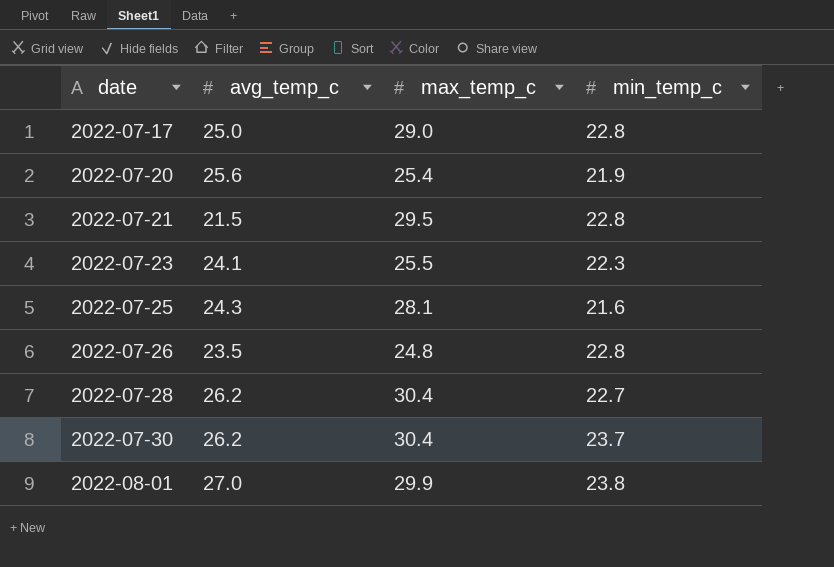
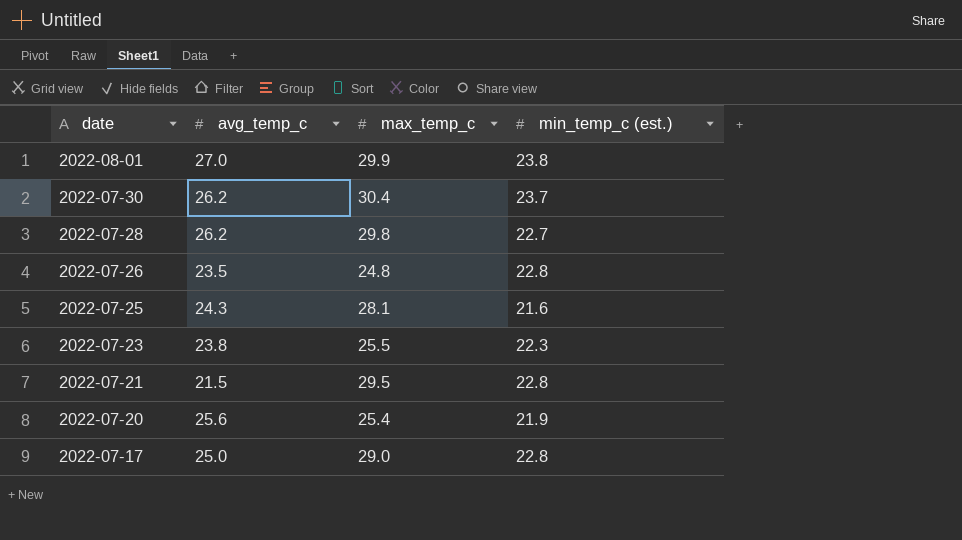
row order: date ascending -> date descending
column name: min_temp_c -> min_temp_c (est.)
2022-07-28 | max_temp_c: 30.4 -> 29.8
2022-07-23 | avg_temp_c: 24.1 -> 23.8

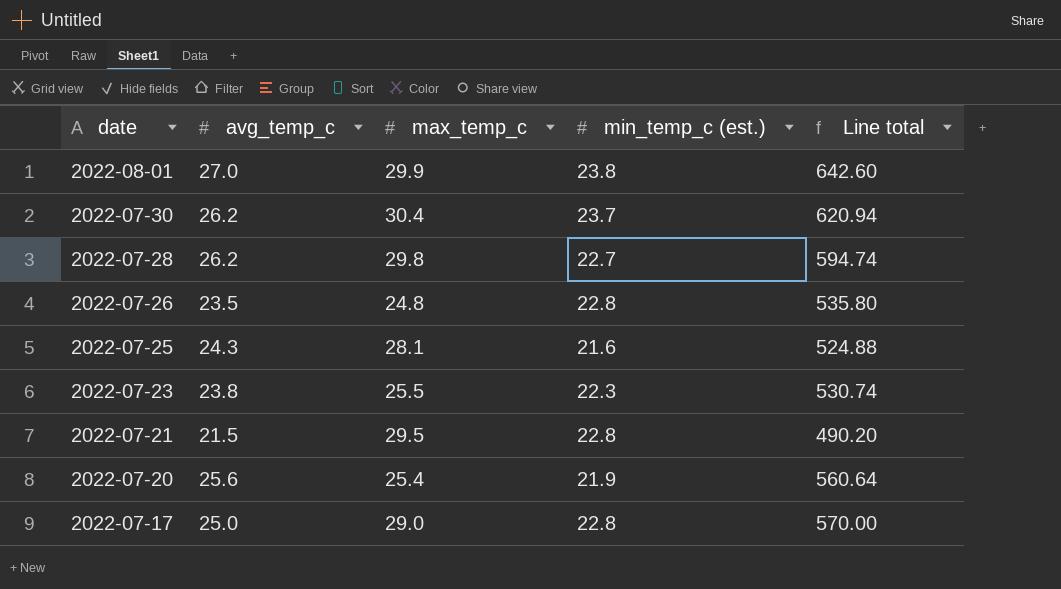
column Line total | formula: none -> [avg_temp_c] * [min_temp_c (est.)]

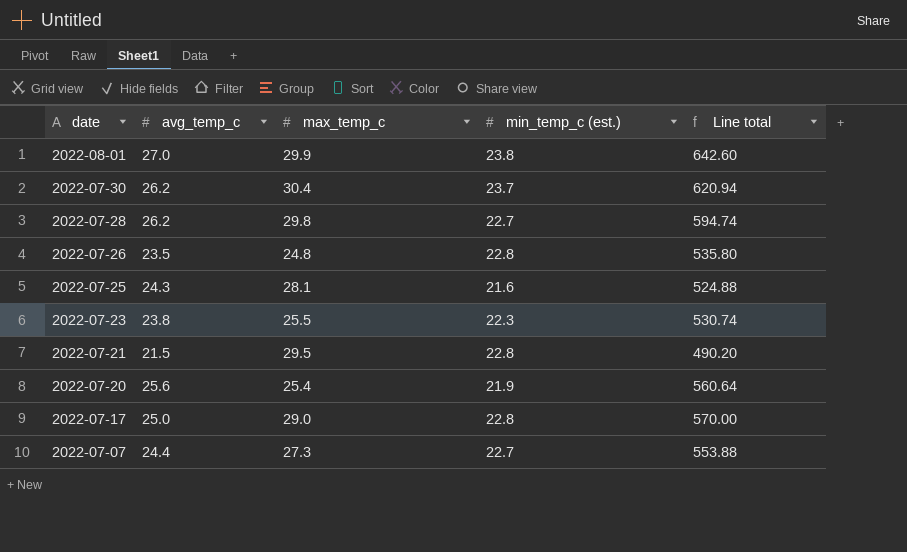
row 2022-07-07: none -> 24.4 | 27.3 | 22.7 | 553.88

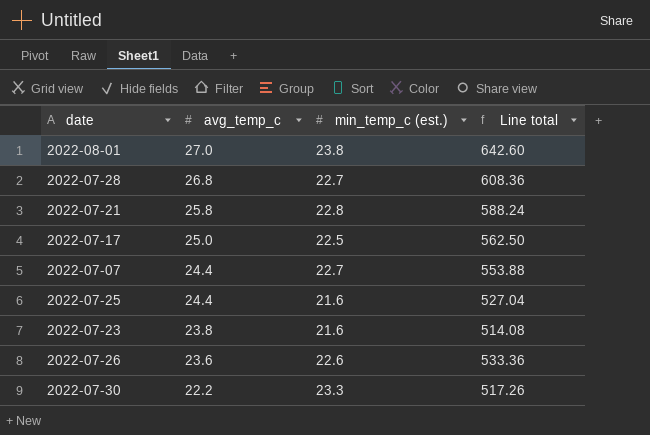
row order: date descending -> avg_temp_c descending
column max_temp_c | position: 3 -> none
row 2022-07-20: 25.6 | 25.4 | 21.9 | 560.64 -> none
2022-07-28 | avg_temp_c: 26.2 -> 26.8
2022-07-28 | Line total: 594.74 -> 608.36
2022-07-21 | avg_temp_c: 21.5 -> 25.8
2022-07-21 | Line total: 490.20 -> 588.24
2022-07-17 | min_temp_c (est.): 22.8 -> 22.5
2022-07-17 | Line total: 570.00 -> 562.50
2022-07-25 | avg_temp_c: 24.3 -> 24.4
2022-07-25 | Line total: 524.88 -> 527.04
2022-07-23 | min_temp_c (est.): 22.3 -> 21.6
2022-07-23 | Line total: 530.74 -> 514.08
2022-07-26 | avg_temp_c: 23.5 -> 23.6
2022-07-26 | min_temp_c (est.): 22.8 -> 22.6
2022-07-26 | Line total: 535.80 -> 533.36
2022-07-30 | avg_temp_c: 26.2 -> 22.2
2022-07-30 | min_temp_c (est.): 23.7 -> 23.3
2022-07-30 | Line total: 620.94 -> 517.26

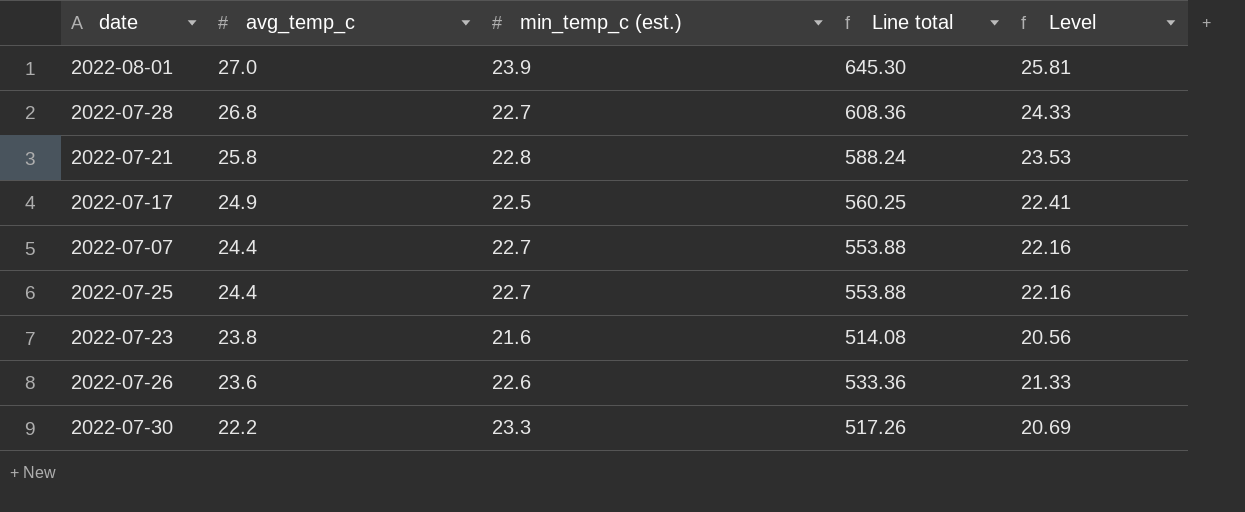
column Level | formula: none -> [Line total] * 0.04
2022-08-01 | min_temp_c (est.): 23.8 -> 23.9
2022-08-01 | Line total: 642.60 -> 645.30
2022-07-17 | avg_temp_c: 25.0 -> 24.9
2022-07-17 | Line total: 562.50 -> 560.25
2022-07-25 | min_temp_c (est.): 21.6 -> 22.7
2022-07-25 | Line total: 527.04 -> 553.88

